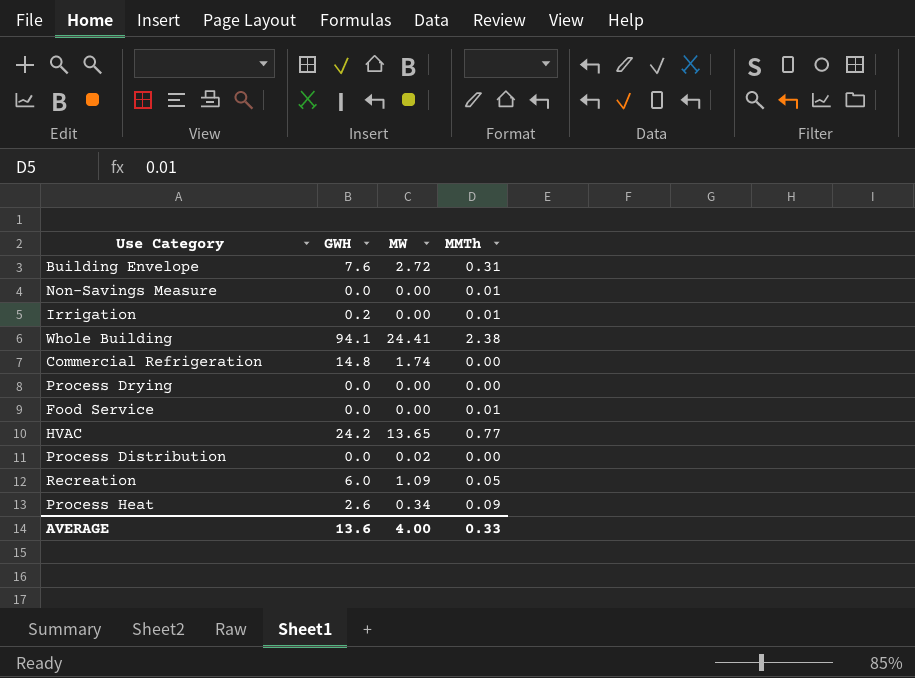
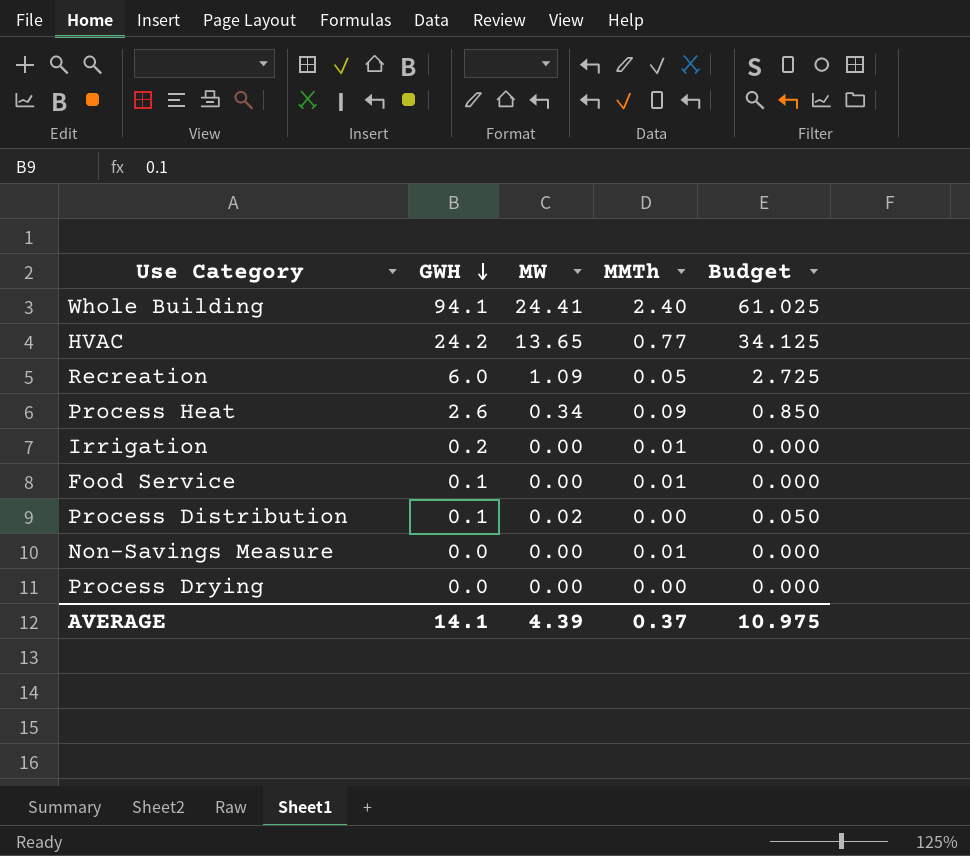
row order: none -> GWH descending
column Budget | formula: none -> [MW] * 2.5
row Building Envelope: 7.6 | 2.72 | 0.31 -> none
row Commercial Refrigeration: 14.8 | 1.74 | 0.00 -> none
Whole Building | MMTh: 2.38 -> 2.40
Food Service | GWH: 0.0 -> 0.1
Process Distribution | GWH: 0.0 -> 0.1
AVERAGE | GWH: 13.6 -> 14.1
AVERAGE | MW: 4.00 -> 4.39
AVERAGE | MMTh: 0.33 -> 0.37

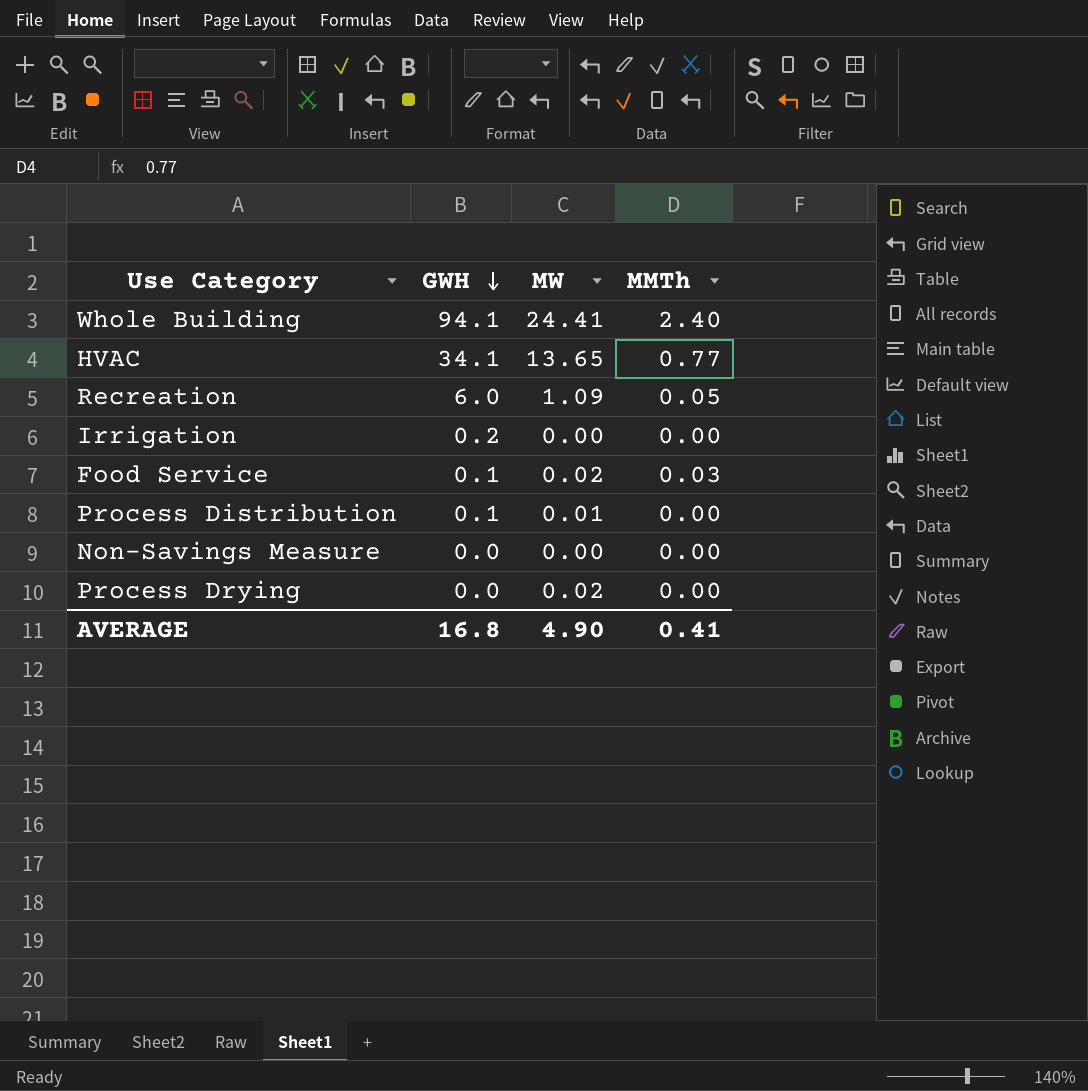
column Budget | formula: [MW] * 2.5 -> none
row Process Heat: 2.6 | 0.34 | 0.09 | 0.850 -> none
HVAC | GWH: 24.2 -> 34.1
Irrigation | MMTh: 0.01 -> 0.00
Food Service | MW: 0.00 -> 0.02
Food Service | MMTh: 0.01 -> 0.03
Process Distribution | MW: 0.02 -> 0.01
Non-Savings Measure | MMTh: 0.01 -> 0.00
Process Drying | MW: 0.00 -> 0.02
AVERAGE | GWH: 14.1 -> 16.8
AVERAGE | MW: 4.39 -> 4.90
AVERAGE | MMTh: 0.37 -> 0.41

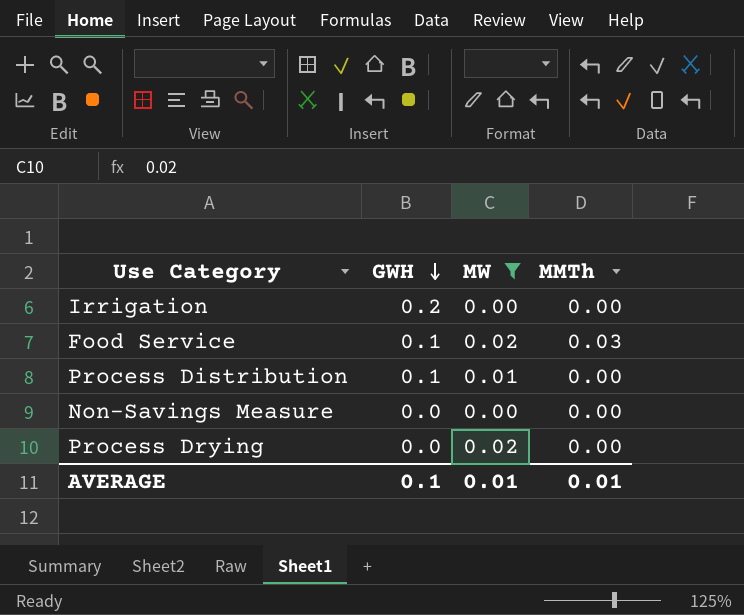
filter: none -> MW <= 0.02
AVERAGE | GWH: 16.8 -> 0.1
AVERAGE | MW: 4.90 -> 0.01
AVERAGE | MMTh: 0.41 -> 0.01

